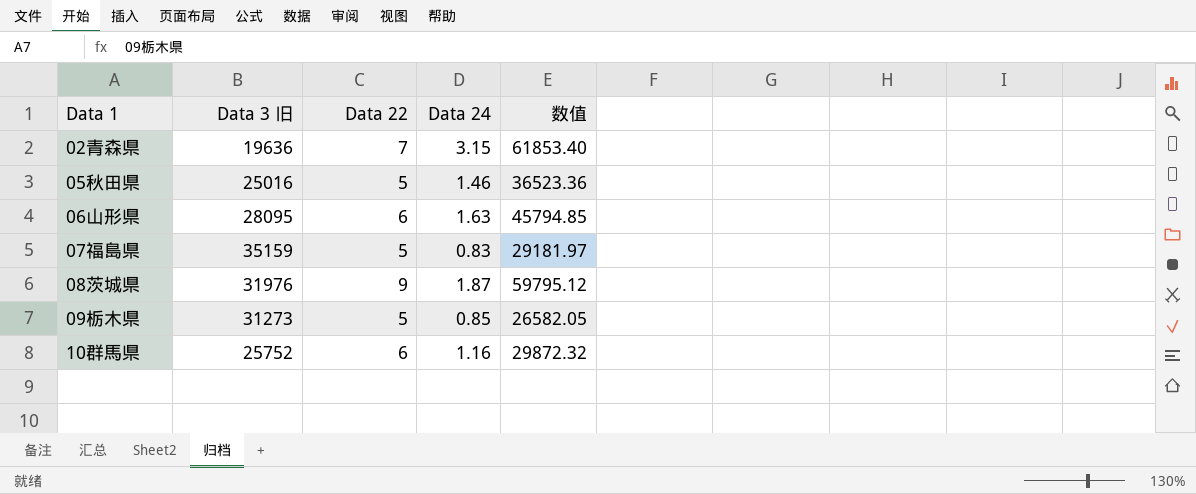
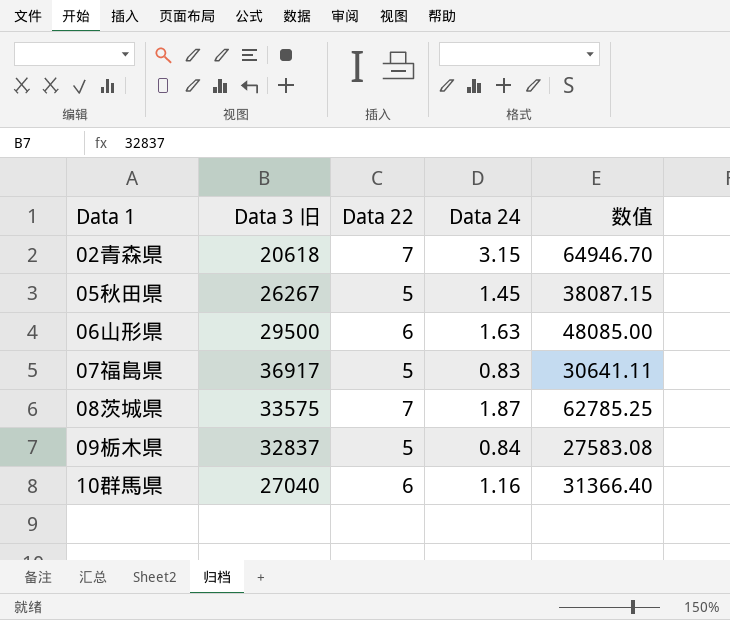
02青森県 | Data 3 旧: 19636 -> 20618
02青森県 | 数值: 61853.40 -> 64946.70
05秋田県 | Data 3 旧: 25016 -> 26267
05秋田県 | Data 24: 1.46 -> 1.45
05秋田県 | 数值: 36523.36 -> 38087.15
06山形県 | Data 3 旧: 28095 -> 29500
06山形県 | 数值: 45794.85 -> 48085.00
07福島県 | Data 3 旧: 35159 -> 36917
07福島県 | 数值: 29181.97 -> 30641.11
08茨城県 | Data 3 旧: 31976 -> 33575
08茨城県 | Data 22: 9 -> 7
08茨城県 | 数值: 59795.12 -> 62785.25
09栃木県 | Data 3 旧: 31273 -> 32837
09栃木県 | Data 24: 0.85 -> 0.84
09栃木県 | 数值: 26582.05 -> 27583.08
10群馬県 | Data 3 旧: 25752 -> 27040
10群馬県 | 数值: 29872.32 -> 31366.40

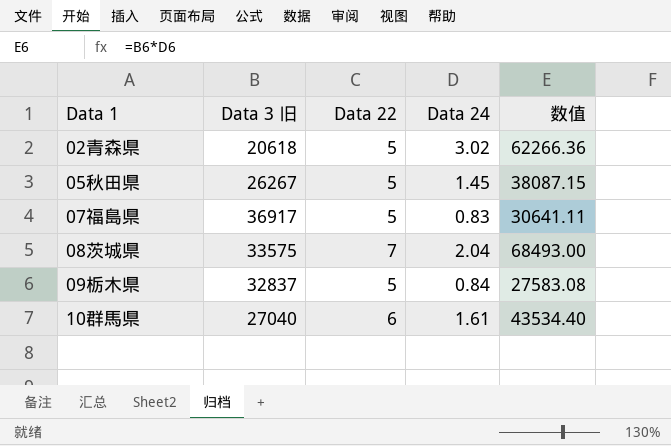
row 06山形県: 29500 | 6 | 1.63 | 48085.00 -> none
02青森県 | Data 22: 7 -> 5
02青森県 | Data 24: 3.15 -> 3.02
02青森県 | 数值: 64946.70 -> 62266.36
08茨城県 | Data 24: 1.87 -> 2.04
08茨城県 | 数值: 62785.25 -> 68493.00
10群馬県 | Data 24: 1.16 -> 1.61
10群馬県 | 数值: 31366.40 -> 43534.40

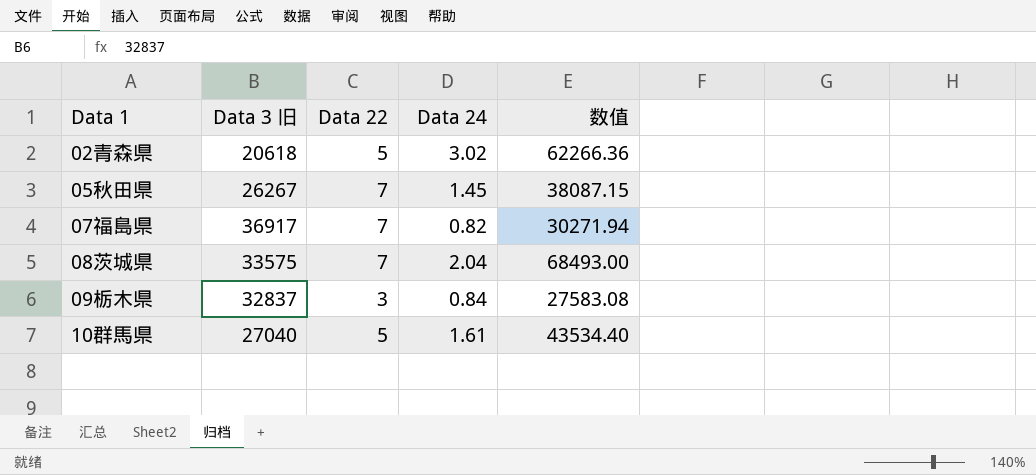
05秋田県 | Data 22: 5 -> 7
07福島県 | Data 22: 5 -> 7
07福島県 | Data 24: 0.83 -> 0.82
07福島県 | 数值: 30641.11 -> 30271.94
09栃木県 | Data 22: 5 -> 3
10群馬県 | Data 22: 6 -> 5

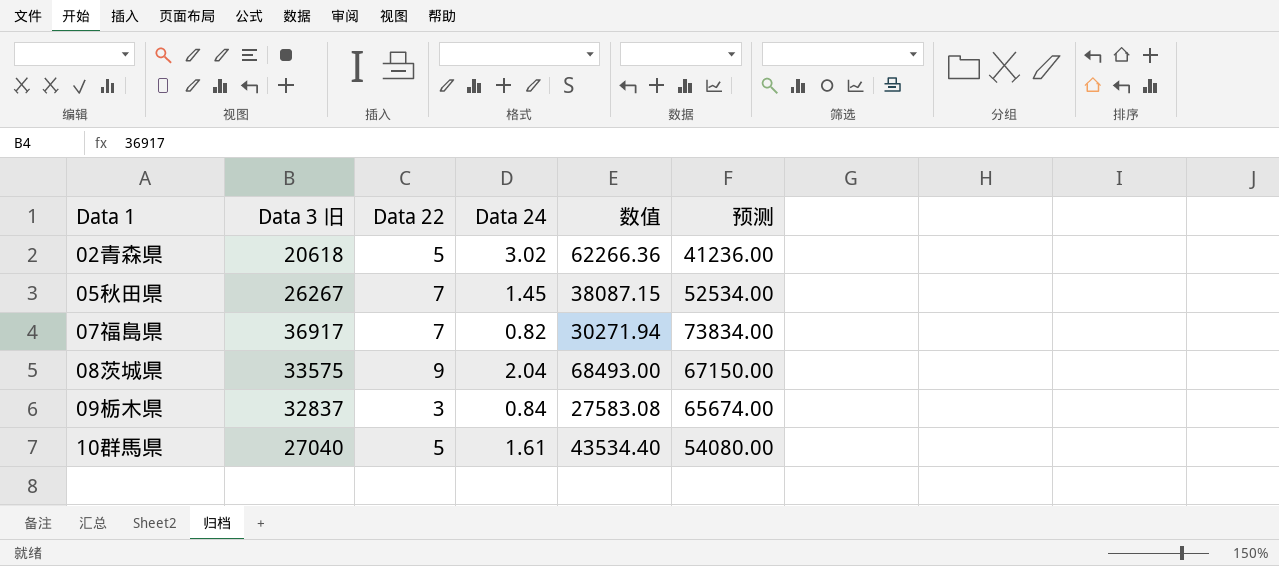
column 预测 | formula: none -> [Data 3 旧] * 2
08茨城県 | Data 22: 7 -> 9

